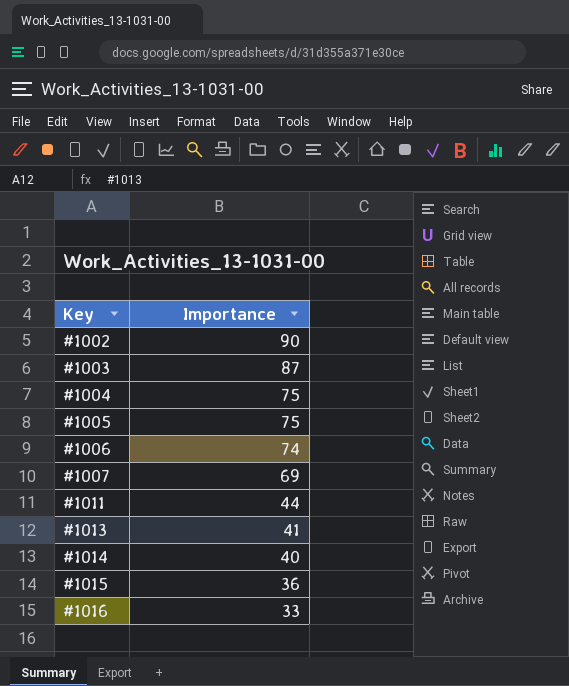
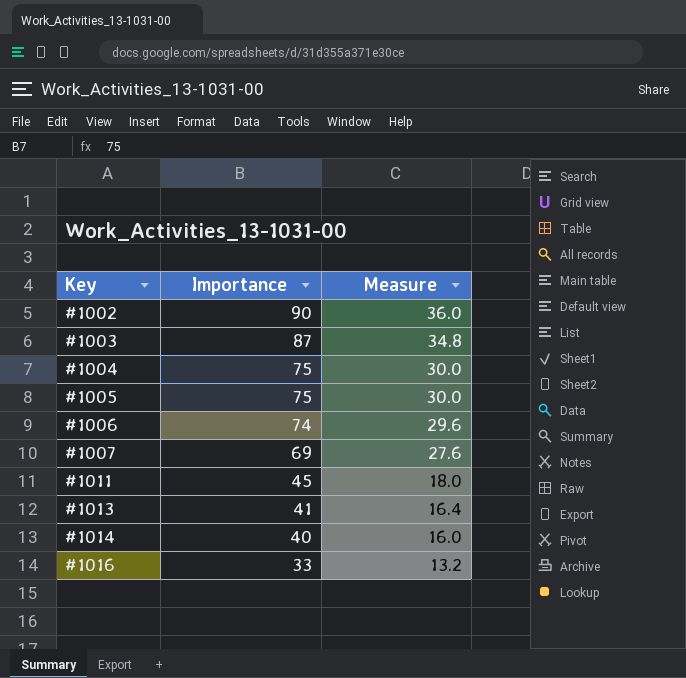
column Measure | formula: none -> [Importance] * 0.4
row #1015: 36 -> none
#1011 | Importance: 44 -> 45

